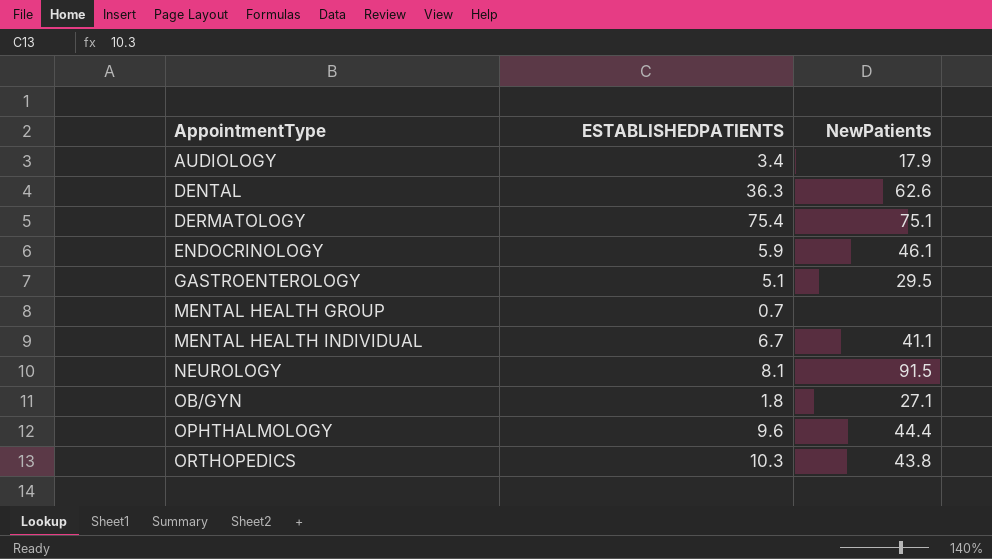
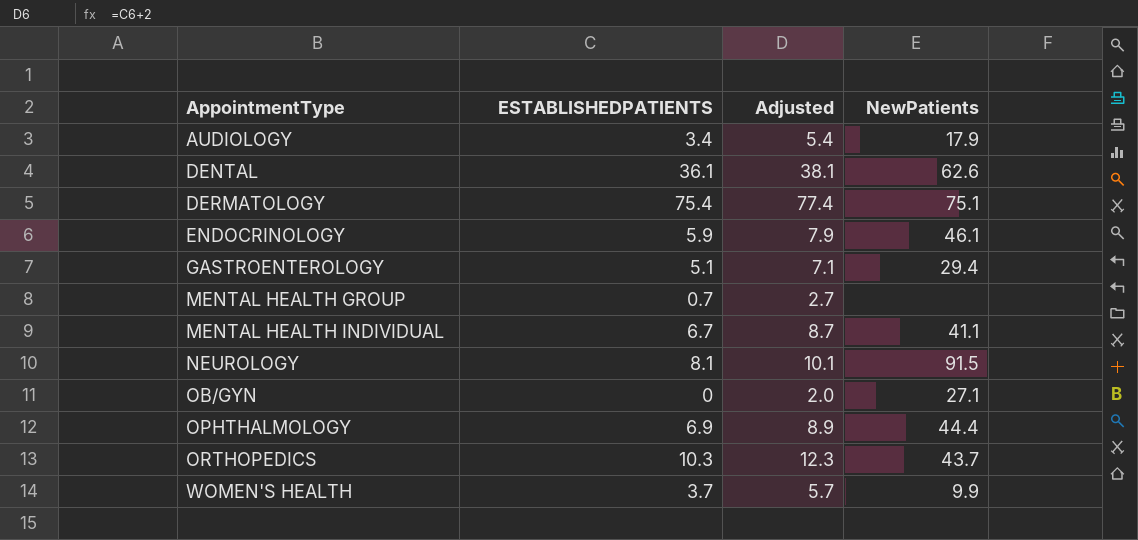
column Adjusted | formula: none -> [ESTABLISHEDPATIENTS] + 2
DENTAL | ESTABLISHEDPATIENTS: 36.3 -> 36.1
GASTROENTEROLOGY | NewPatients: 29.5 -> 29.4
OB/GYN | ESTABLISHEDPATIENTS: 1.8 -> 0
OPHTHALMOLOGY | ESTABLISHEDPATIENTS: 9.6 -> 6.9
ORTHOPEDICS | NewPatients: 43.8 -> 43.7
row WOMEN'S HEALTH: none -> 3.7 | 5.7 | 9.9

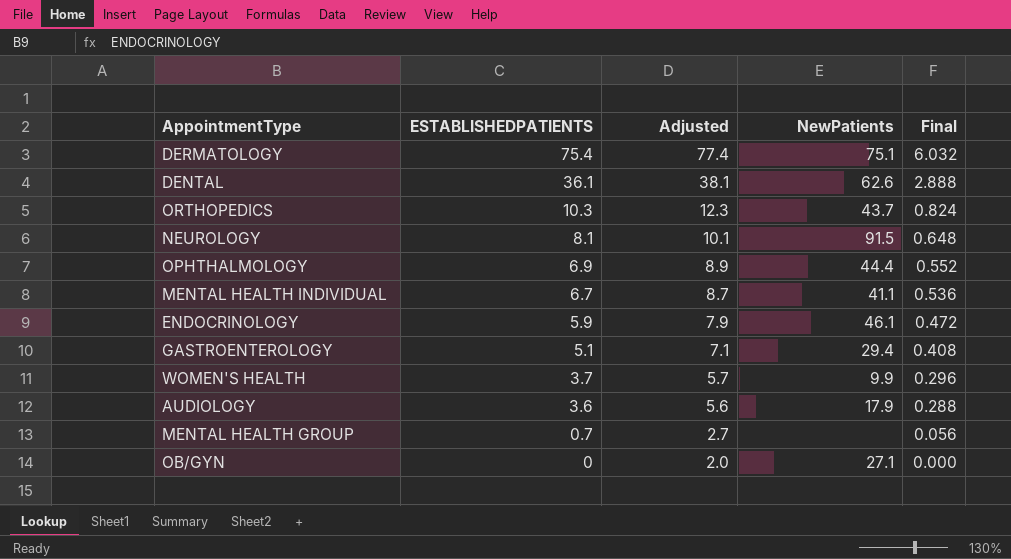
row order: AppointmentType ascending -> ESTABLISHEDPATIENTS descending
column Final | formula: none -> [ESTABLISHEDPATIENTS] * 0.08
AUDIOLOGY | ESTABLISHEDPATIENTS: 3.4 -> 3.6
AUDIOLOGY | Adjusted: 5.4 -> 5.6

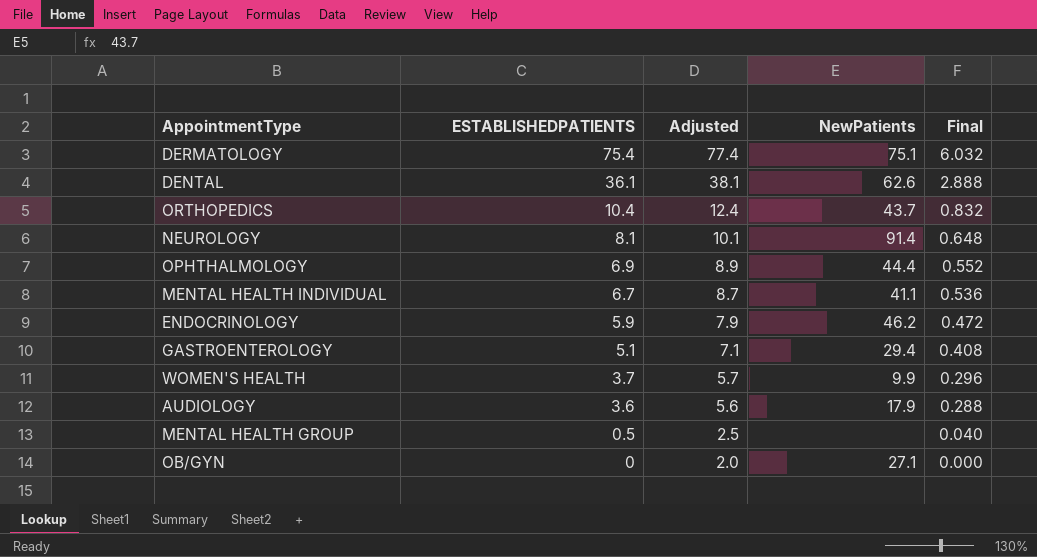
ORTHOPEDICS | ESTABLISHEDPATIENTS: 10.3 -> 10.4
ORTHOPEDICS | Adjusted: 12.3 -> 12.4
ORTHOPEDICS | Final: 0.824 -> 0.832
NEUROLOGY | NewPatients: 91.5 -> 91.4
ENDOCRINOLOGY | NewPatients: 46.1 -> 46.2
MENTAL HEALTH GROUP | ESTABLISHEDPATIENTS: 0.7 -> 0.5
MENTAL HEALTH GROUP | Adjusted: 2.7 -> 2.5
MENTAL HEALTH GROUP | Final: 0.056 -> 0.040

